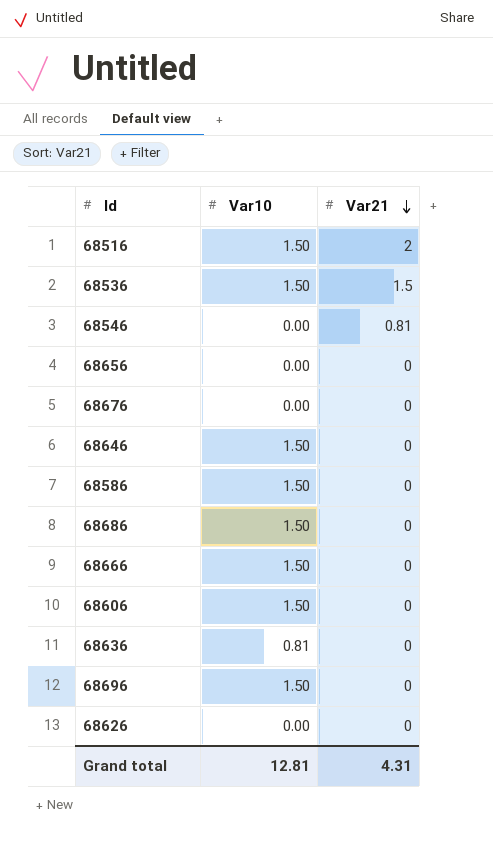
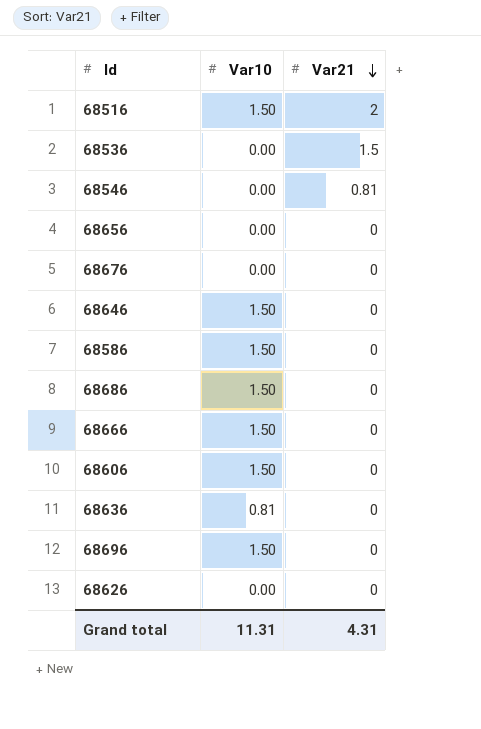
68536 | Var10: 1.50 -> 0.00
Grand total | Var10: 12.81 -> 11.31

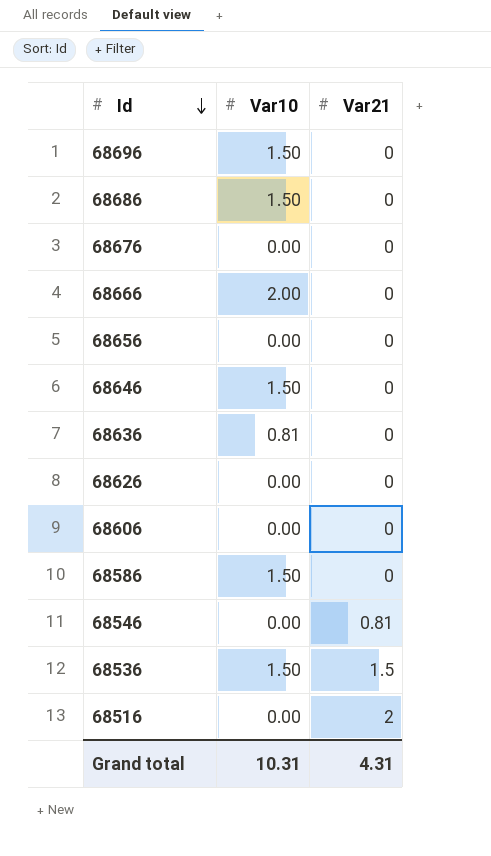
row order: Var21 descending -> Id descending
68666 | Var10: 1.50 -> 2.00
68606 | Var10: 1.50 -> 0.00
68536 | Var10: 0.00 -> 1.50
68516 | Var10: 1.50 -> 0.00
Grand total | Var10: 11.31 -> 10.31

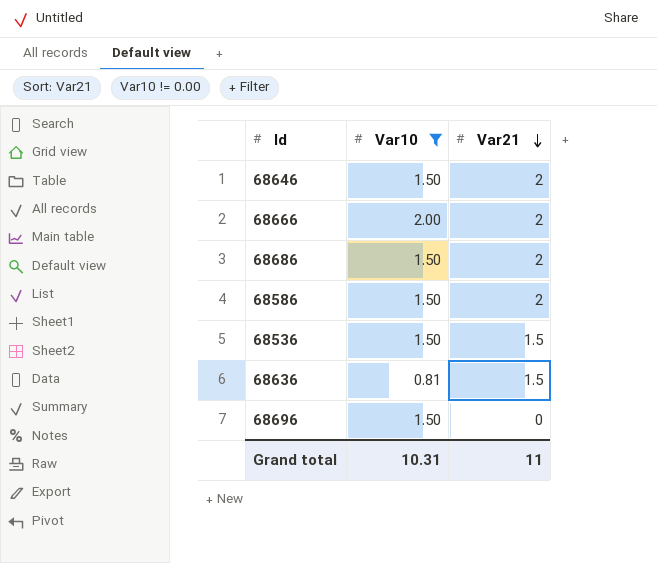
filter: none -> Var10 != 0.00
row order: Id descending -> Var21 descending
68646 | Var21: 0 -> 2
68666 | Var21: 0 -> 2
68686 | Var21: 0 -> 2
68586 | Var21: 0 -> 2
68636 | Var21: 0 -> 1.5
Grand total | Var21: 4.31 -> 11

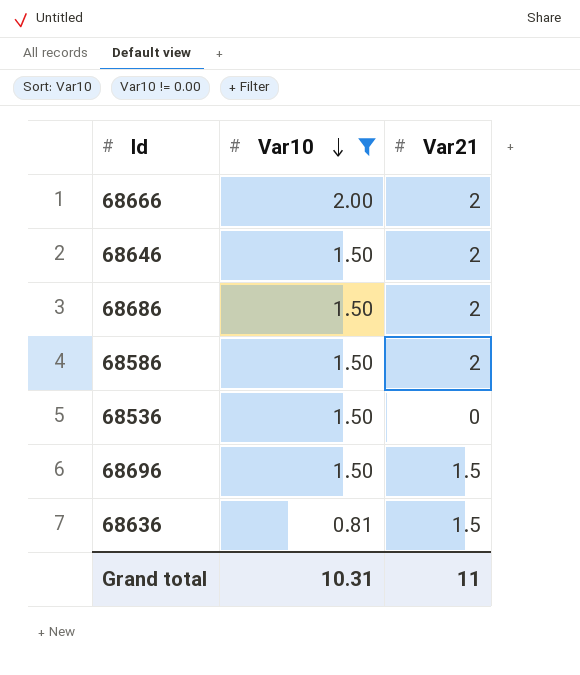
row order: Var21 descending -> Var10 descending
68536 | Var21: 1.5 -> 0
68696 | Var21: 0 -> 1.5

